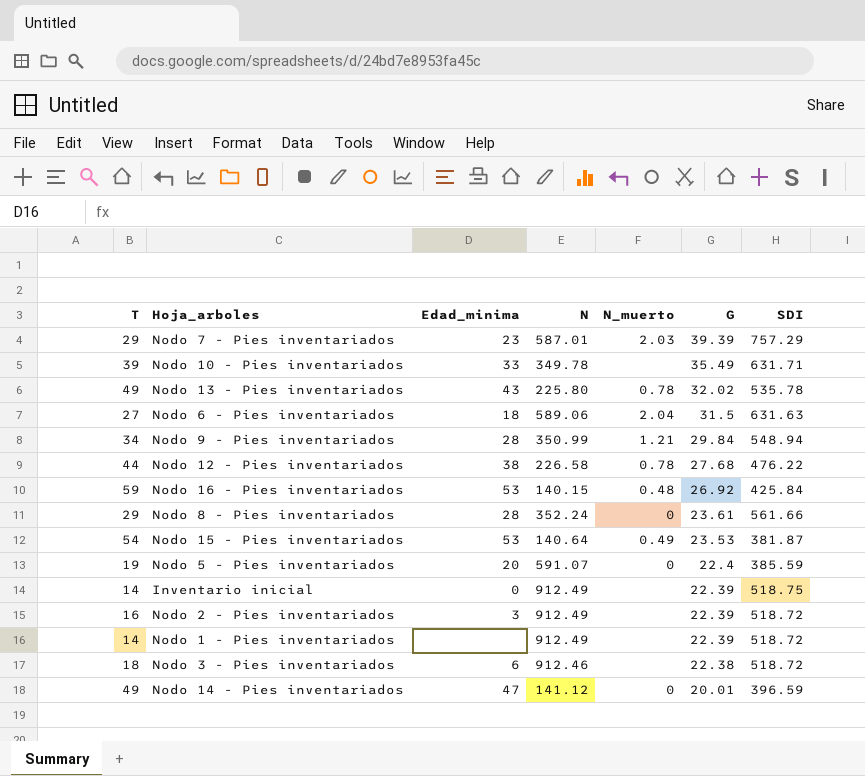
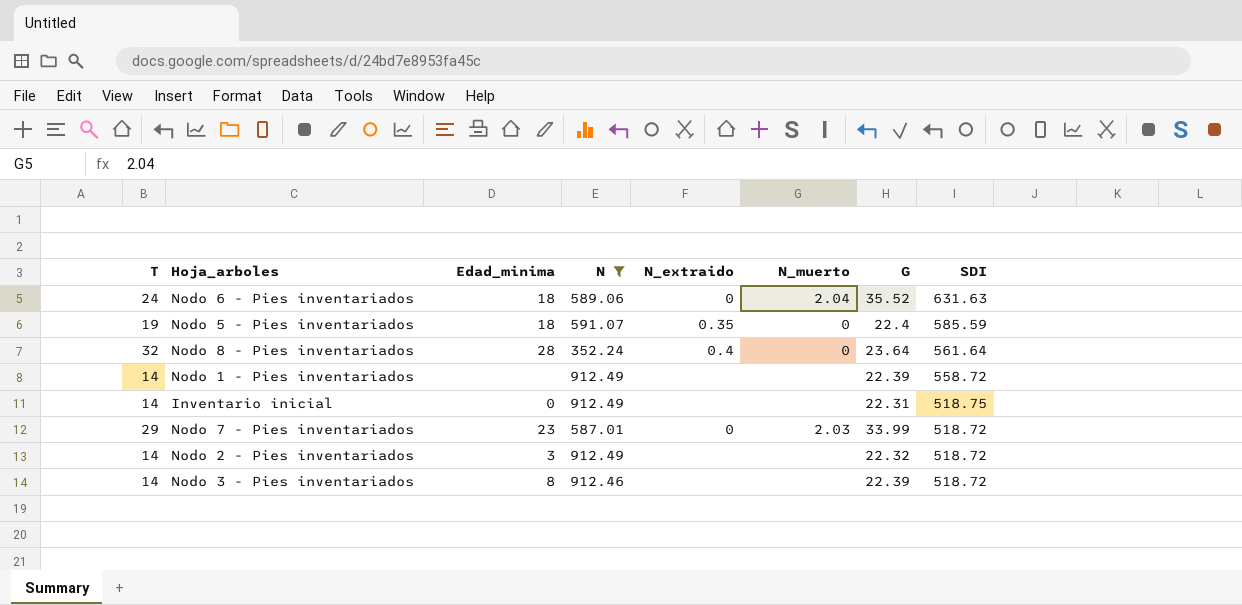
filter: none -> N >= 352.24
row order: G descending -> SDI descending
column N_extraido | position: none -> 5
Nodo 6 - Pies inventariados | T: 27 -> 24
Nodo 6 - Pies inventariados | G: 31.5 -> 35.52
Nodo 5 - Pies inventariados | Edad_minima: 20 -> 18
Nodo 5 - Pies inventariados | SDI: 385.59 -> 585.59
Nodo 8 - Pies inventariados | T: 29 -> 32
Nodo 8 - Pies inventariados | G: 23.61 -> 23.64
Nodo 8 - Pies inventariados | SDI: 561.66 -> 561.64
Nodo 1 - Pies inventariados | SDI: 518.72 -> 558.72
Inventario inicial | G: 22.39 -> 22.31
Nodo 7 - Pies inventariados | G: 39.39 -> 33.99
Nodo 7 - Pies inventariados | SDI: 757.29 -> 518.72
Nodo 2 - Pies inventariados | T: 16 -> 14
Nodo 2 - Pies inventariados | G: 22.39 -> 22.32
Nodo 3 - Pies inventariados | T: 18 -> 14
Nodo 3 - Pies inventariados | Edad_minima: 6 -> 8
Nodo 3 - Pies inventariados | G: 22.38 -> 22.39

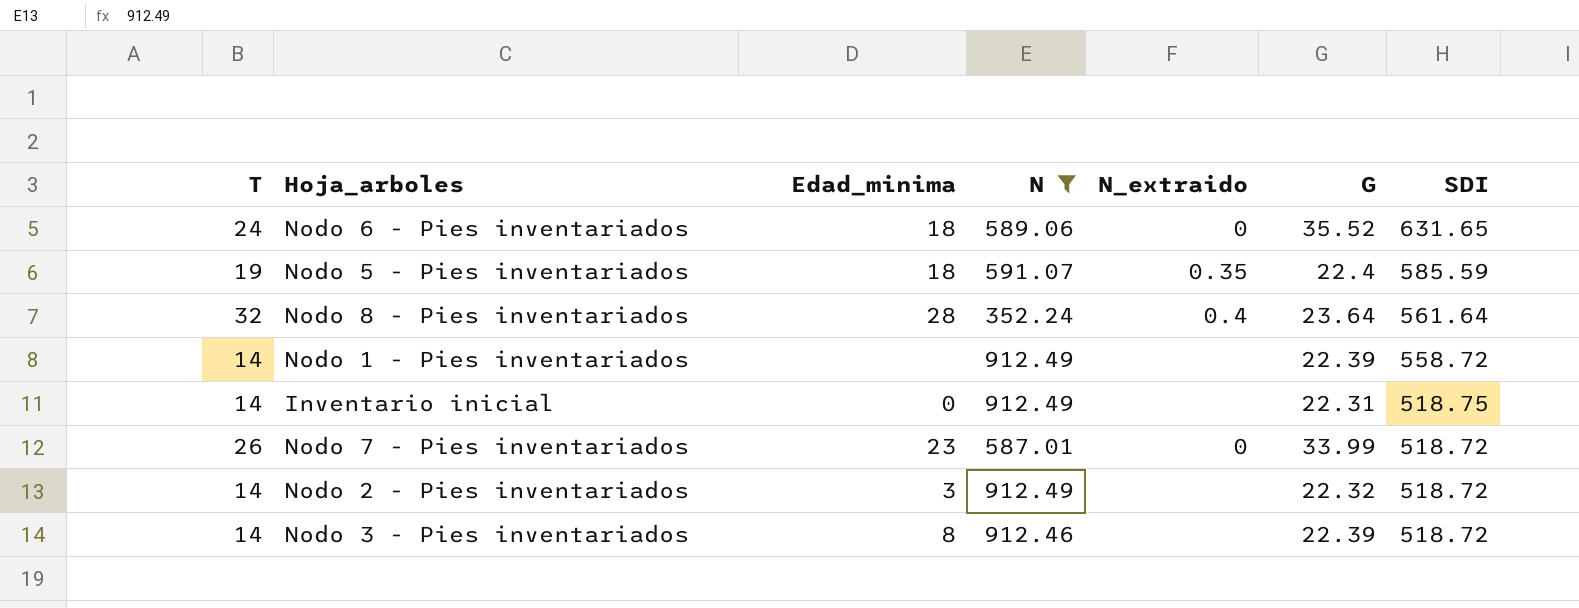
column N_muerto | position: 6 -> none
Nodo 6 - Pies inventariados | SDI: 631.63 -> 631.65
Nodo 7 - Pies inventariados | T: 29 -> 26

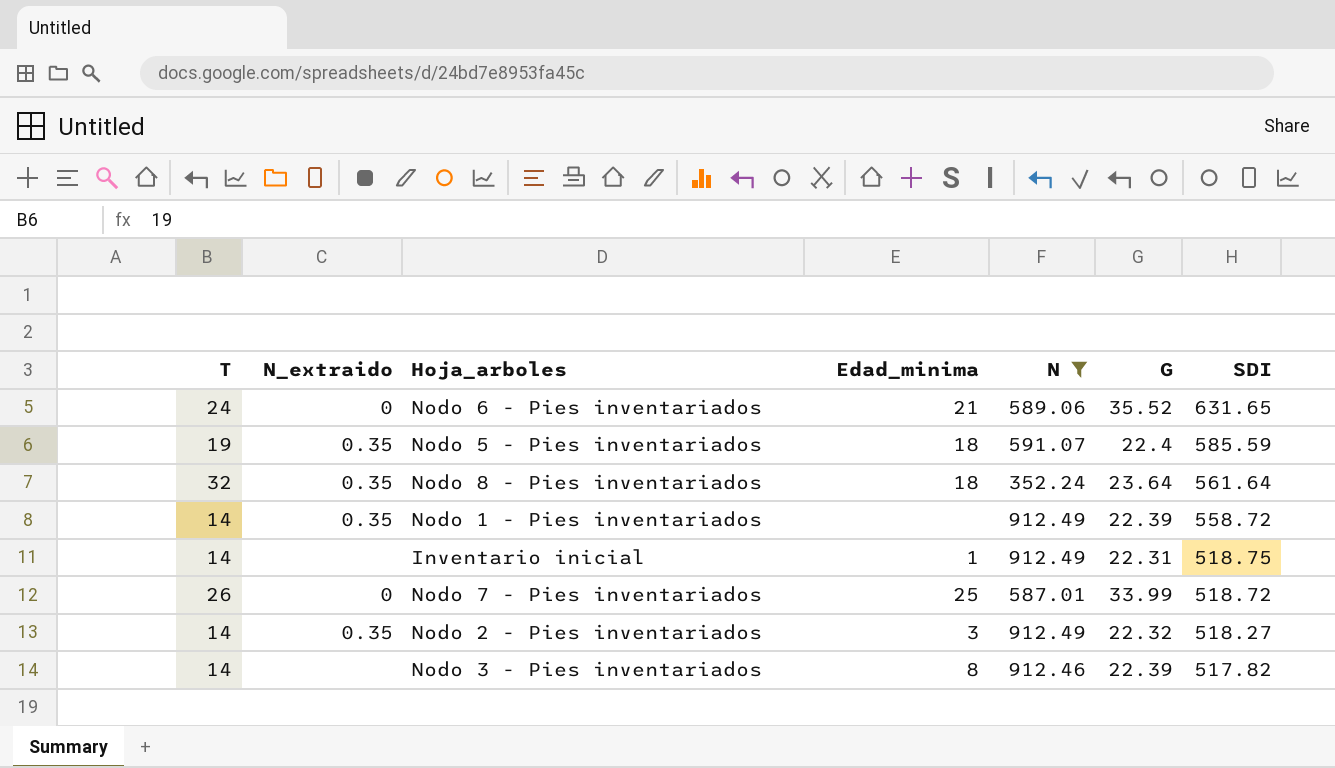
column N_extraido | position: 5 -> 2
Nodo 6 - Pies inventariados | Edad_minima: 18 -> 21
Nodo 8 - Pies inventariados | N_extraido: 0.4 -> 0.35
Nodo 8 - Pies inventariados | Edad_minima: 28 -> 18
Nodo 1 - Pies inventariados | N_extraido: none -> 0.35
Inventario inicial | Edad_minima: 0 -> 1
Nodo 7 - Pies inventariados | Edad_minima: 23 -> 25
Nodo 2 - Pies inventariados | N_extraido: none -> 0.35
Nodo 2 - Pies inventariados | SDI: 518.72 -> 518.27
Nodo 3 - Pies inventariados | SDI: 518.72 -> 517.82

